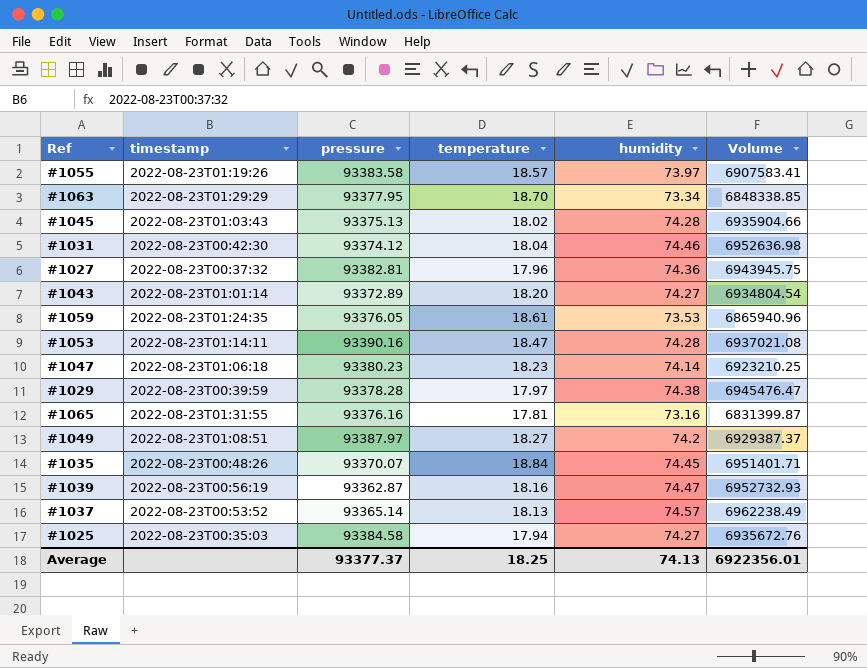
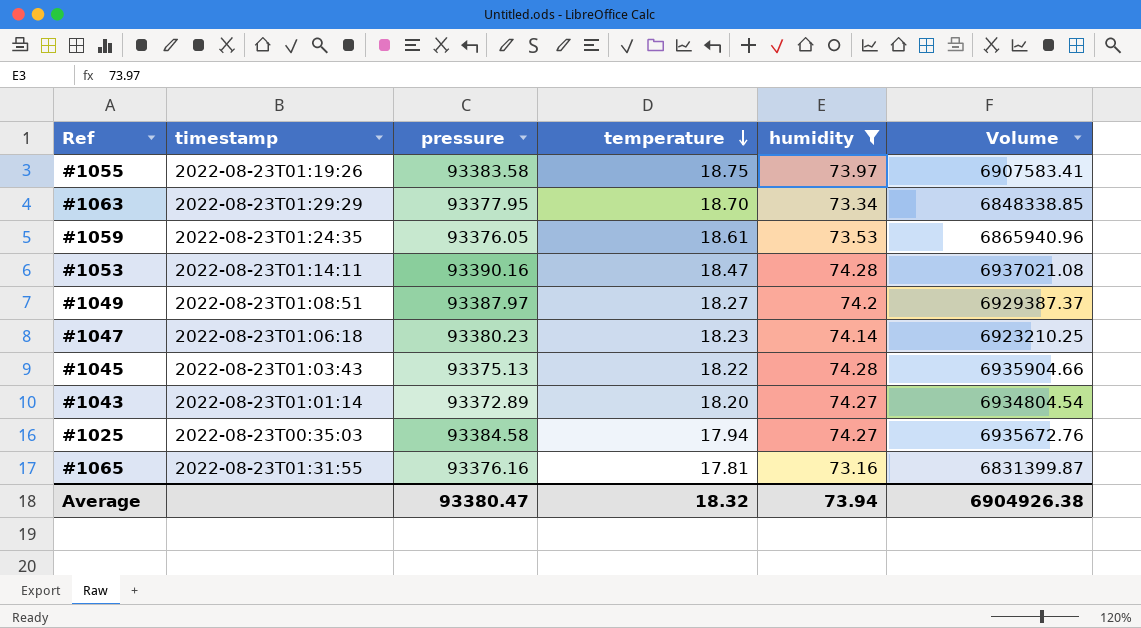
filter: none -> humidity <= 74.28
row order: none -> temperature descending
#1055 | temperature: 18.57 -> 18.75
#1045 | temperature: 18.02 -> 18.22
Average | pressure: 93377.37 -> 93380.47
Average | temperature: 18.25 -> 18.32
Average | humidity: 74.13 -> 73.94
Average | Volume: 6922356.01 -> 6904926.38

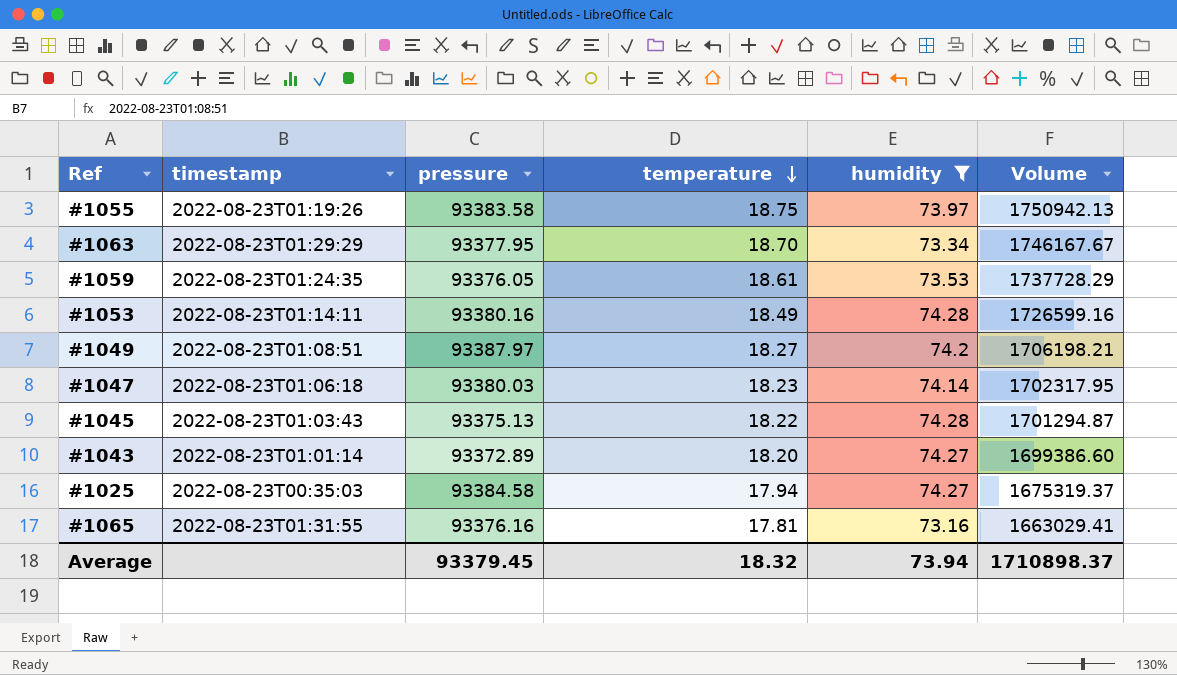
column Volume | formula: [pressure] * [humidity] -> [pressure] * [temperature]
#1053 | pressure: 93390.16 -> 93380.16
#1053 | temperature: 18.47 -> 18.49
#1047 | pressure: 93380.23 -> 93380.03
Average | pressure: 93380.47 -> 93379.45
Average | Volume: 6904926.38 -> 1710898.37

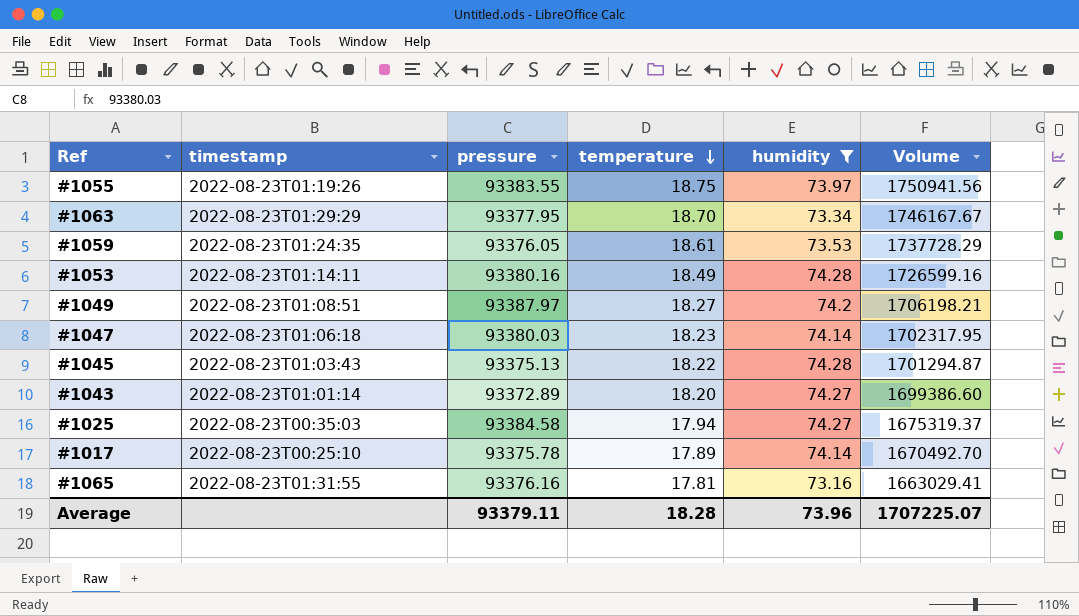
#1055 | pressure: 93383.58 -> 93383.55
#1055 | Volume: 1750942.13 -> 1750941.56
row #1017: none -> 2022-08-23T00:25:10 | 93375.78 | 17.89 | 74.14 | 1670492.70
Average | pressure: 93379.45 -> 93379.11
Average | temperature: 18.32 -> 18.28
Average | humidity: 73.94 -> 73.96
Average | Volume: 1710898.37 -> 1707225.07

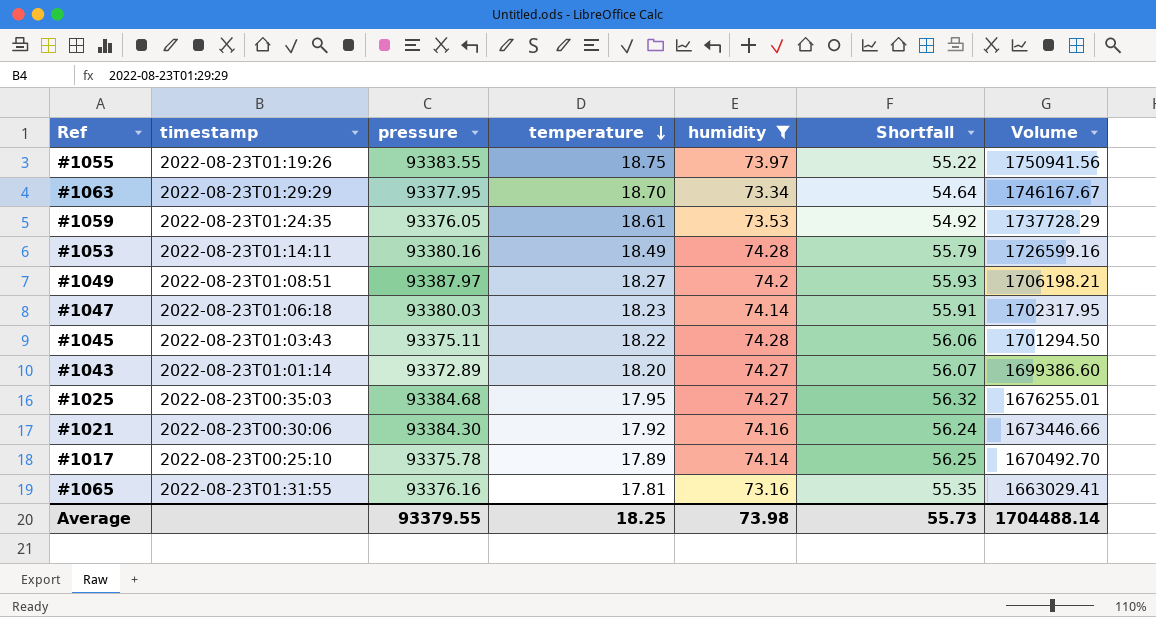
column Shortfall | formula: none -> [humidity] - [temperature]
#1045 | pressure: 93375.13 -> 93375.11
#1045 | Volume: 1701294.87 -> 1701294.50
#1025 | pressure: 93384.58 -> 93384.68
#1025 | temperature: 17.94 -> 17.95
#1025 | Volume: 1675319.37 -> 1676255.01
row #1021: none -> 2022-08-23T00:30:06 | 93384.30 | 17.92 | 74.16 | 56.24 | 1673446.66
Average | pressure: 93379.11 -> 93379.55
Average | temperature: 18.28 -> 18.25
Average | humidity: 73.96 -> 73.98
Average | Volume: 1707225.07 -> 1704488.14

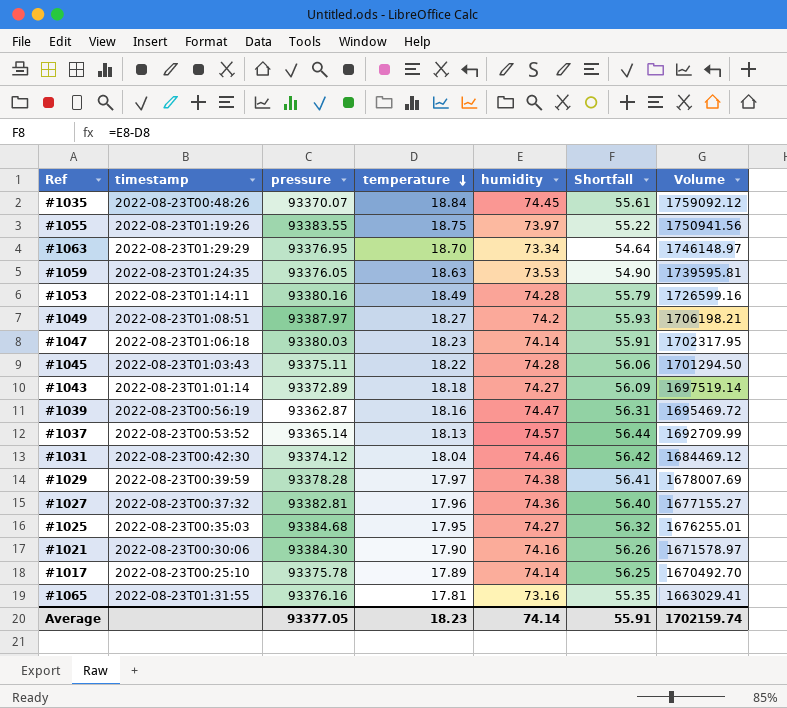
filter: humidity <= 74.28 -> none
#1063 | pressure: 93377.95 -> 93376.95
#1063 | Volume: 1746167.67 -> 1746148.97
#1059 | temperature: 18.61 -> 18.63
#1059 | Shortfall: 54.92 -> 54.90
#1059 | Volume: 1737728.29 -> 1739595.81
#1043 | temperature: 18.20 -> 18.18
#1043 | Shortfall: 56.07 -> 56.09
#1043 | Volume: 1699386.60 -> 1697519.14
#1021 | temperature: 17.92 -> 17.90
#1021 | Shortfall: 56.24 -> 56.26
#1021 | Volume: 1673446.66 -> 1671578.97
Average | pressure: 93379.55 -> 93377.05
Average | temperature: 18.25 -> 18.23
Average | humidity: 73.98 -> 74.14
Average | Shortfall: 55.73 -> 55.91
Average | Volume: 1704488.14 -> 1702159.74

